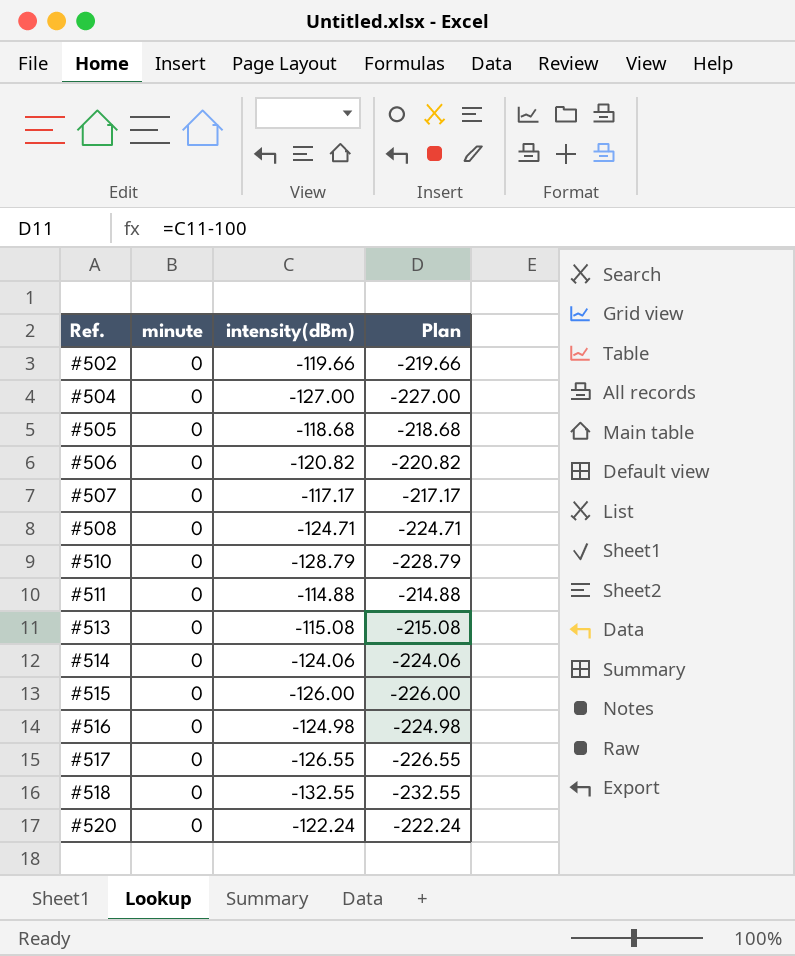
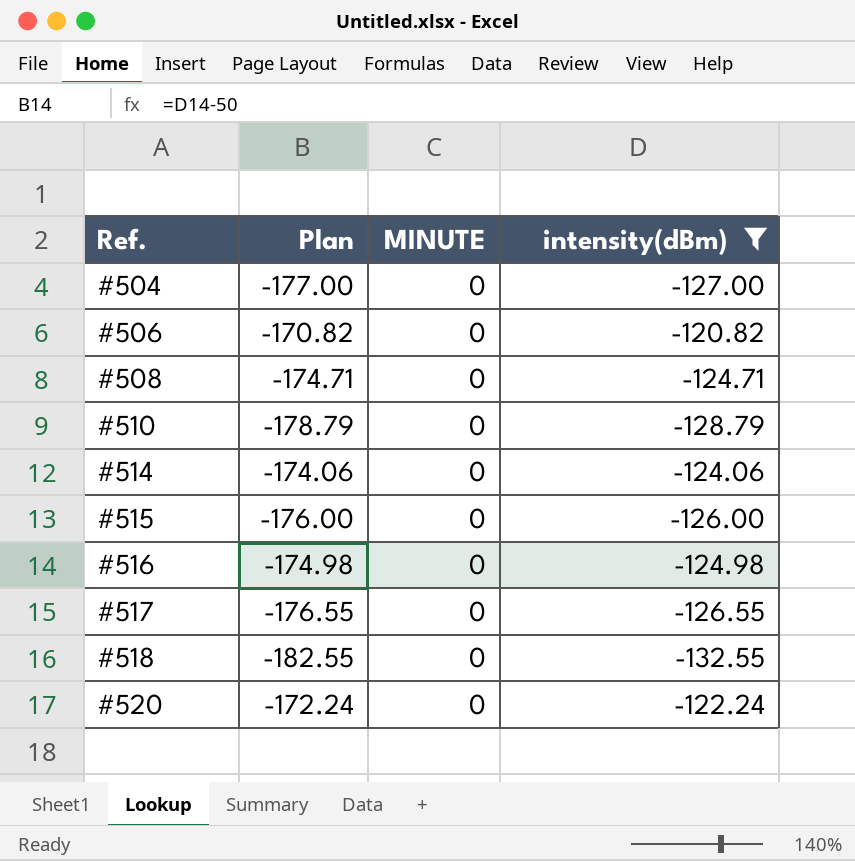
filter: none -> intensity(dBm) <= -120.82
column Plan | formula: [intensity(dBm)] - 100 -> [intensity(dBm)] - 50
column Plan | position: 4 -> 2
column name: minute -> MINUTE

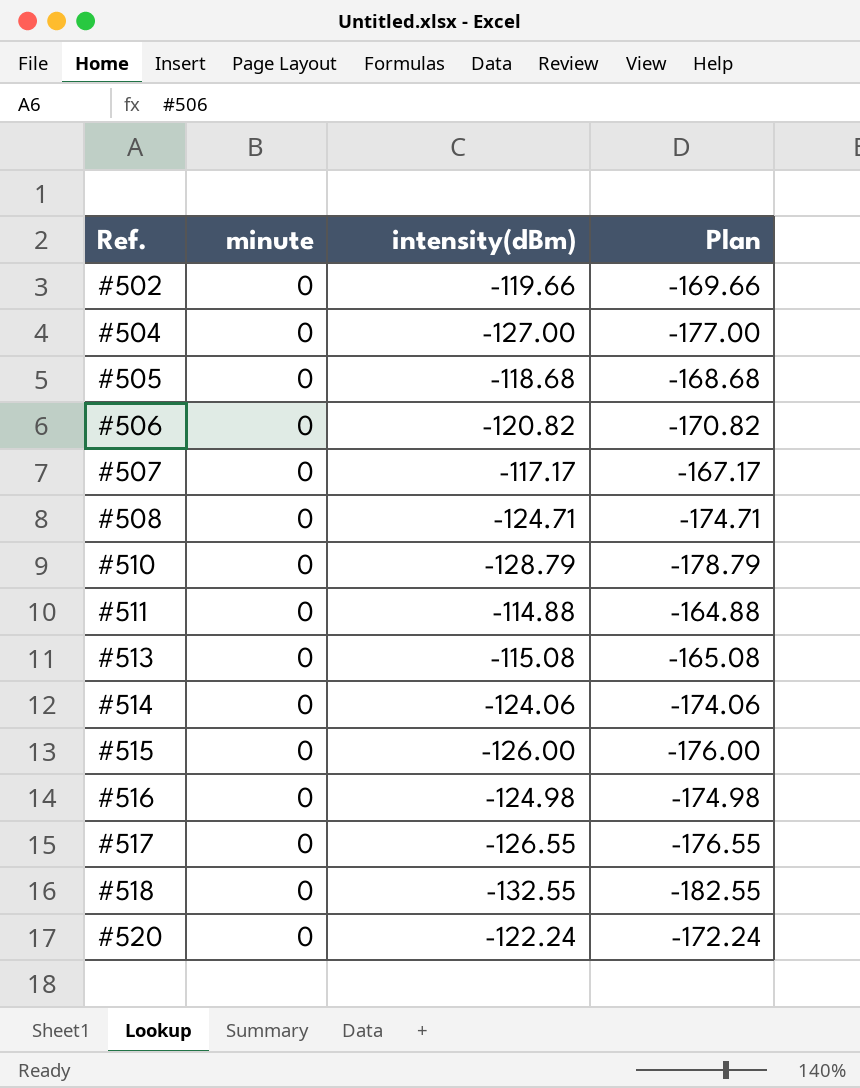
filter: intensity(dBm) <= -120.82 -> none
column name: MINUTE -> minute
column Plan | position: 2 -> 4

